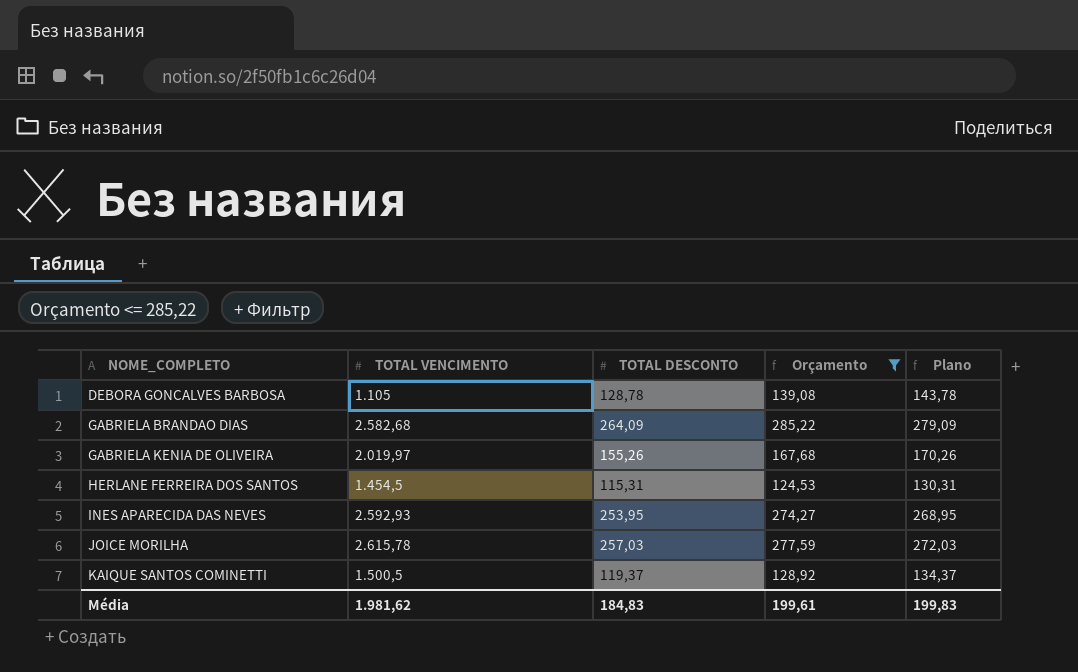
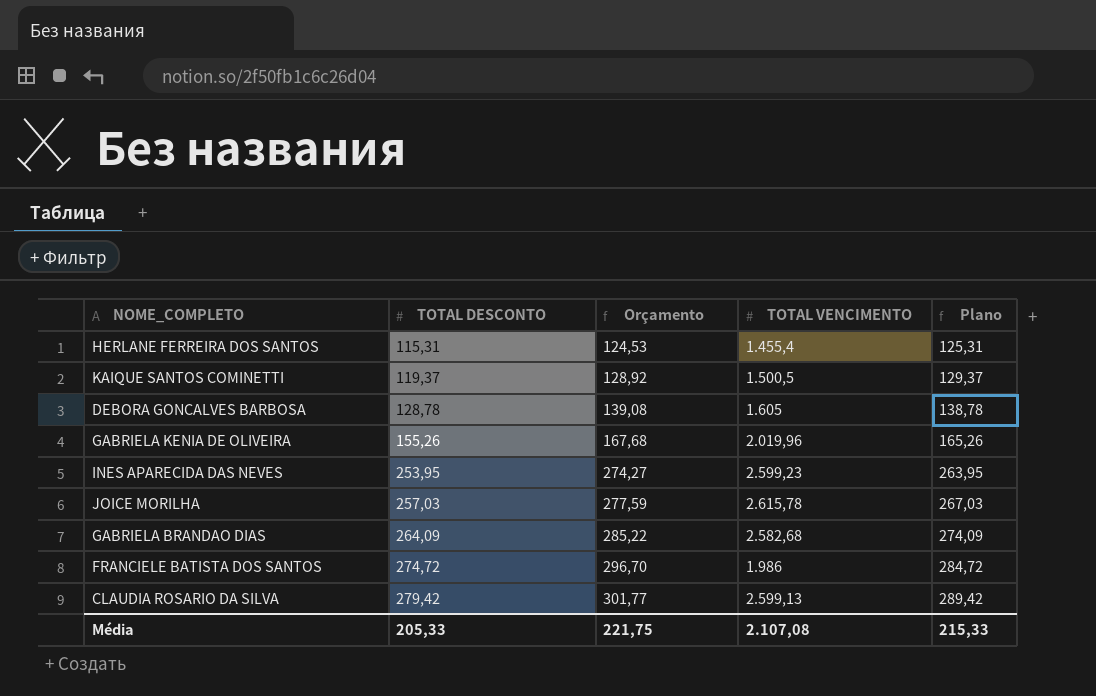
filter: Orçamento <= 285,22 -> none
row order: NOME_COMPLETO ascending -> TOTAL DESCONTO ascending
column TOTAL VENCIMENTO | position: 2 -> 4
column Plano | formula: [TOTAL DESCONTO] + 15 -> [TOTAL DESCONTO] + 10
HERLANE FERREIRA DOS SANTOS | TOTAL VENCIMENTO: 1.454,5 -> 1.455,4
DEBORA GONCALVES BARBOSA | TOTAL VENCIMENTO: 1.105 -> 1.605
GABRIELA KENIA DE OLIVEIRA | TOTAL VENCIMENTO: 2.019,97 -> 2.019,96
INES APARECIDA DAS NEVES | TOTAL VENCIMENTO: 2.592,93 -> 2.599,23
Média | TOTAL DESCONTO: 184,83 -> 205,33
Média | Orçamento: 199,61 -> 221,75
Média | TOTAL VENCIMENTO: 1.981,62 -> 2.107,08
Média | Plano: 199,83 -> 215,33

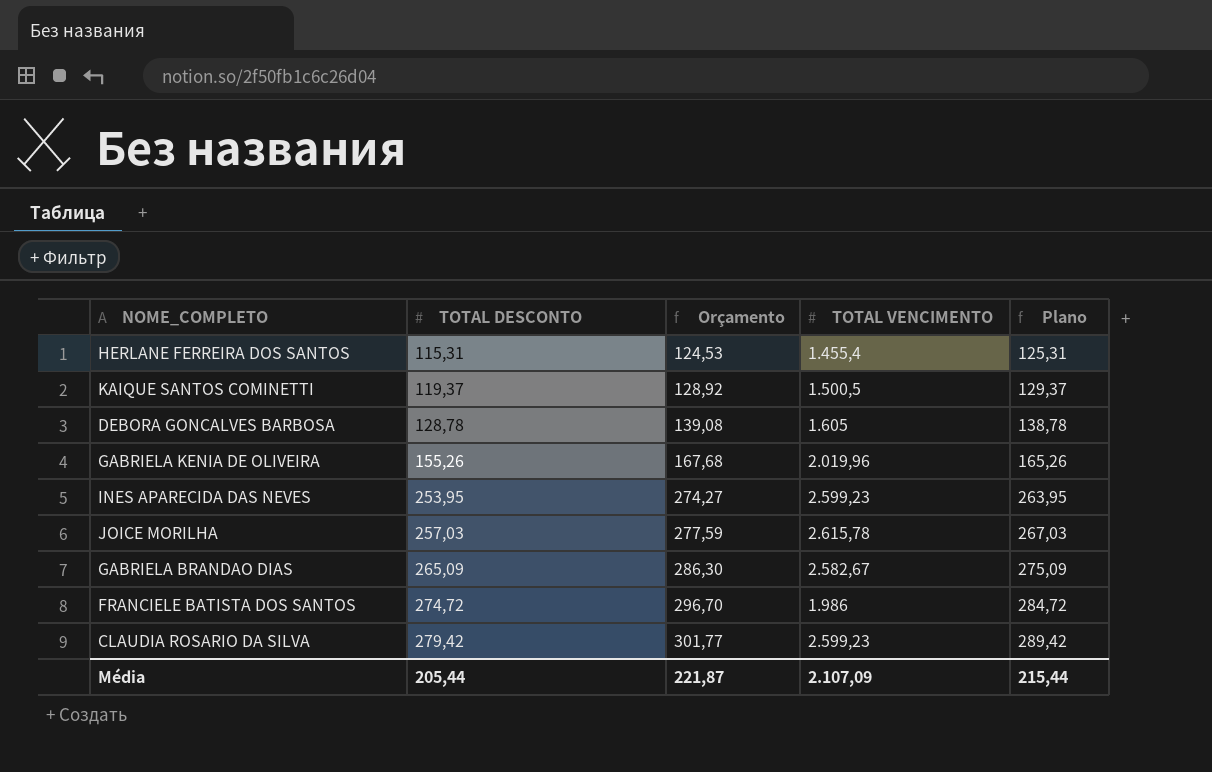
GABRIELA BRANDAO DIAS | TOTAL DESCONTO: 264,09 -> 265,09
GABRIELA BRANDAO DIAS | Orçamento: 285,22 -> 286,30
GABRIELA BRANDAO DIAS | TOTAL VENCIMENTO: 2.582,68 -> 2.582,67
GABRIELA BRANDAO DIAS | Plano: 274,09 -> 275,09
CLAUDIA ROSARIO DA SILVA | TOTAL VENCIMENTO: 2.599,13 -> 2.599,23
Média | TOTAL DESCONTO: 205,33 -> 205,44
Média | Orçamento: 221,75 -> 221,87
Média | TOTAL VENCIMENTO: 2.107,08 -> 2.107,09
Média | Plano: 215,33 -> 215,44

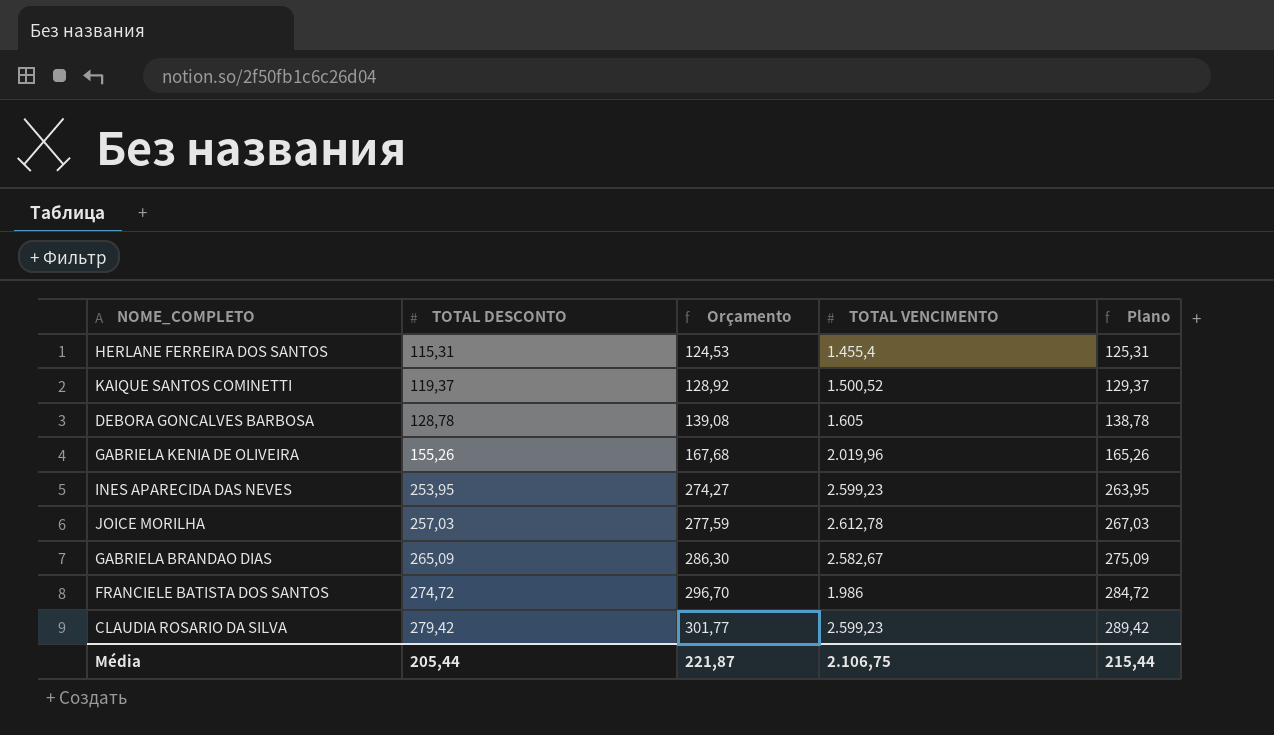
KAIQUE SANTOS COMINETTI | TOTAL VENCIMENTO: 1.500,5 -> 1.500,52
JOICE MORILHA | TOTAL VENCIMENTO: 2.615,78 -> 2.612,78
Média | TOTAL VENCIMENTO: 2.107,09 -> 2.106,75

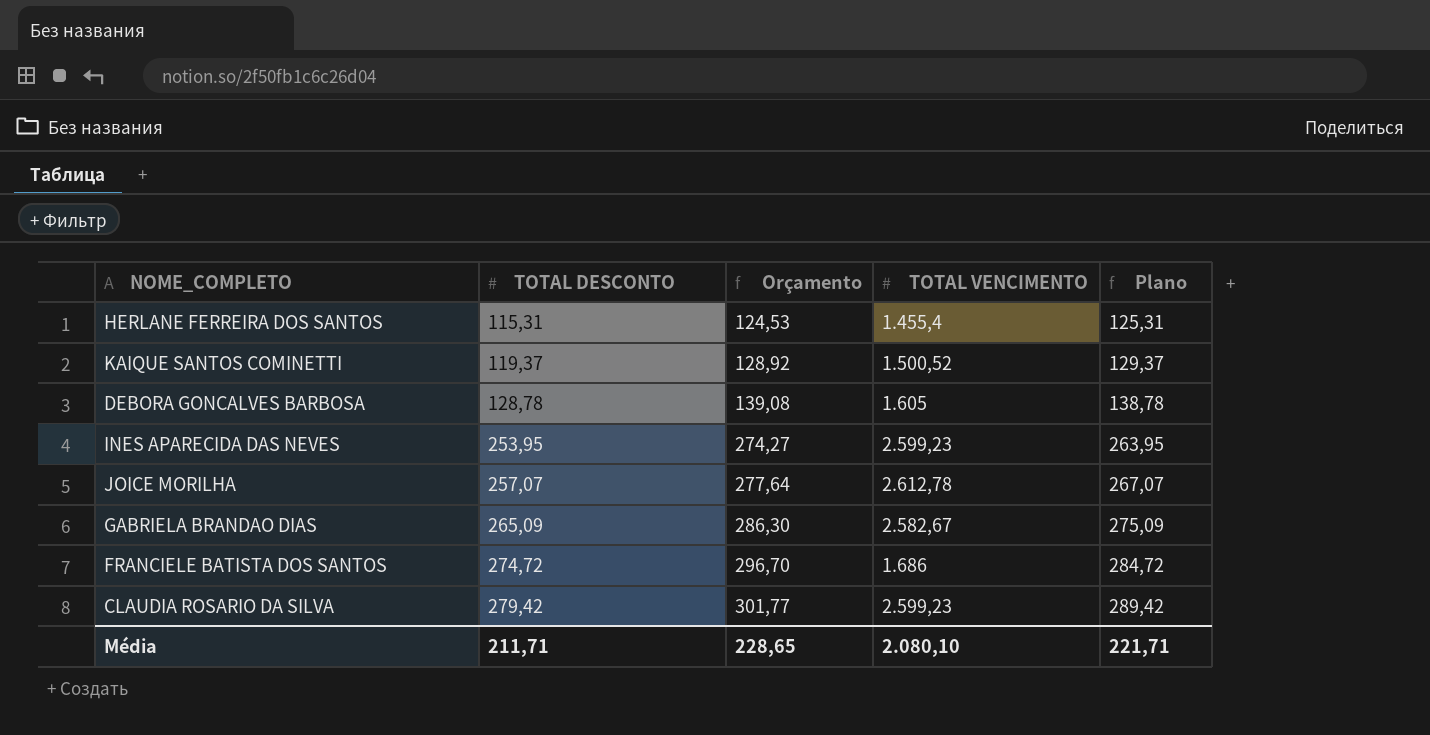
row GABRIELA KENIA DE OLIVEIRA: 155,26 | 167,68 | 2.019,96 | 165,26 -> none
JOICE MORILHA | TOTAL DESCONTO: 257,03 -> 257,07
JOICE MORILHA | Orçamento: 277,59 -> 277,64
JOICE MORILHA | Plano: 267,03 -> 267,07
FRANCIELE BATISTA DOS SANTOS | TOTAL VENCIMENTO: 1.986 -> 1.686
Média | TOTAL DESCONTO: 205,44 -> 211,71
Média | Orçamento: 221,87 -> 228,65
Média | TOTAL VENCIMENTO: 2.106,75 -> 2.080,10
Média | Plano: 215,44 -> 221,71

